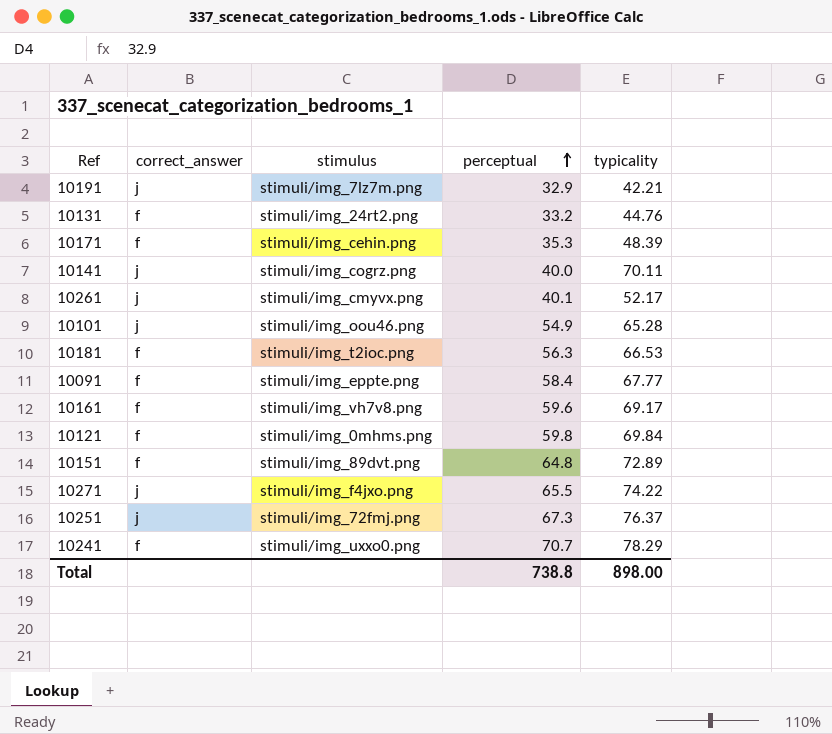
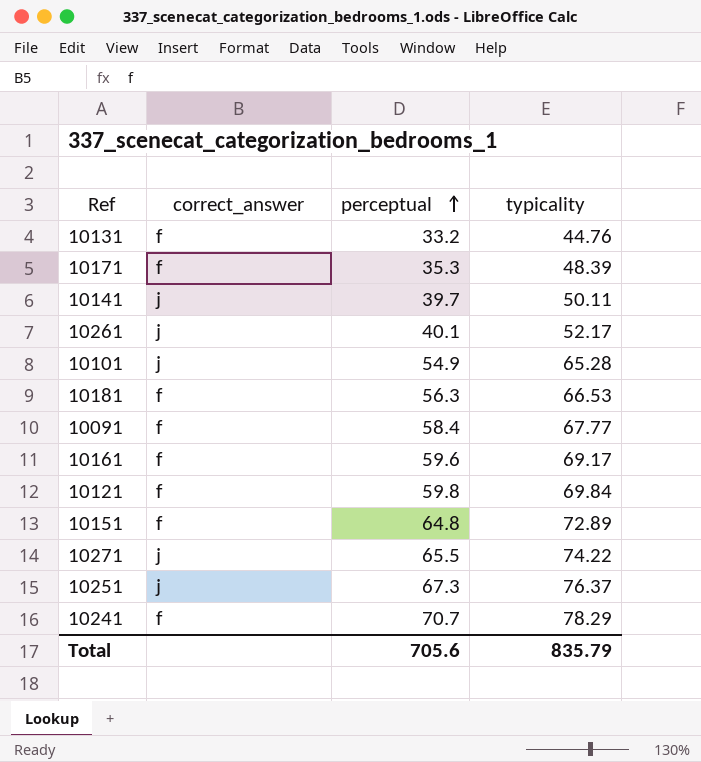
column stimulus | position: 3 -> none
row 10191: j | stimuli/img_7lz7m.png | 32.9 | 42.21 -> none
10141 | perceptual: 40.0 -> 39.7
10141 | typicality: 70.11 -> 50.11
Total | perceptual: 738.8 -> 705.6
Total | typicality: 898.00 -> 835.79

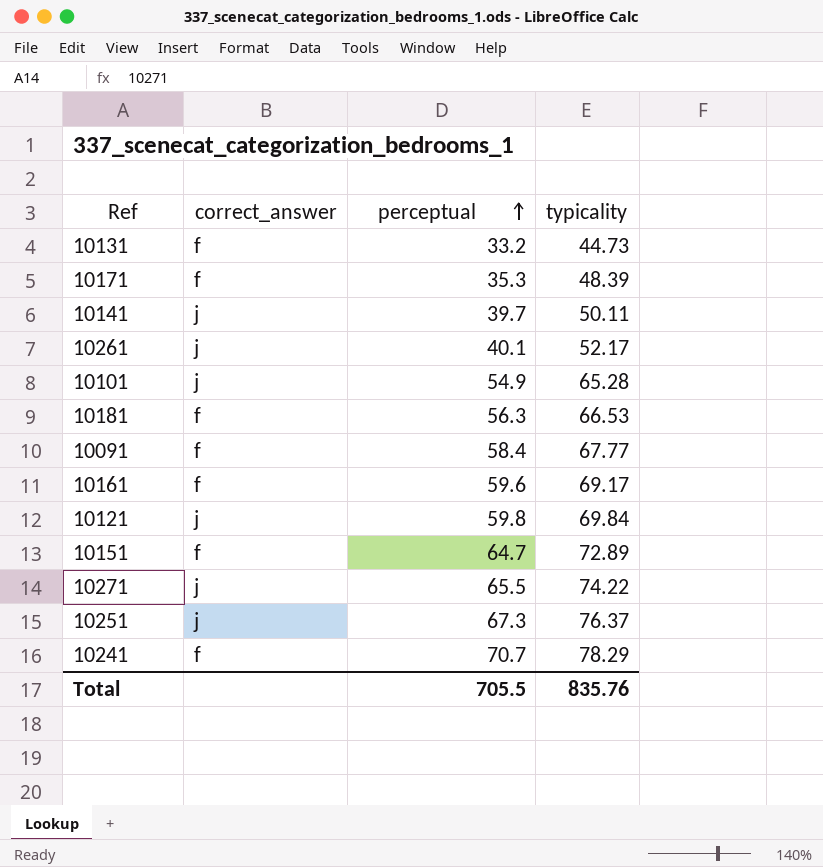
10131 | typicality: 44.76 -> 44.73
10121 | correct_answer: f -> j
10151 | perceptual: 64.8 -> 64.7
Total | perceptual: 705.6 -> 705.5
Total | typicality: 835.79 -> 835.76

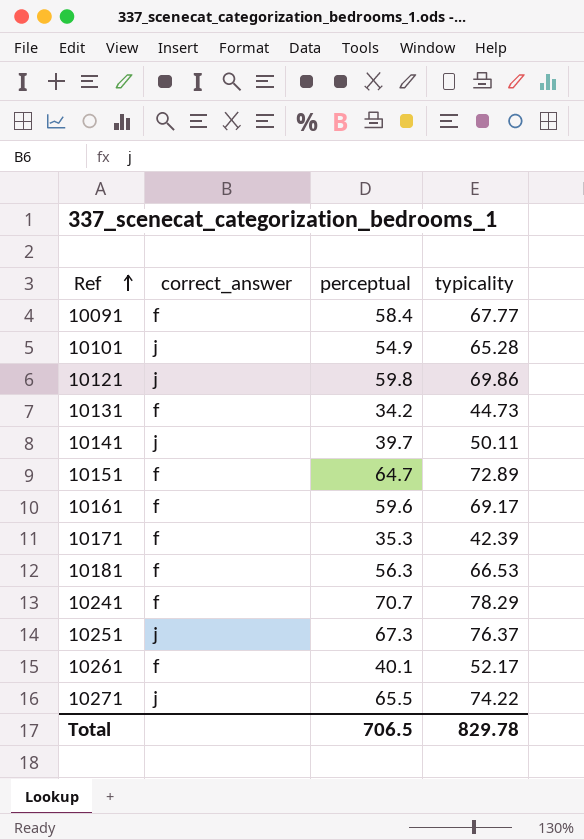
row order: perceptual ascending -> Ref ascending
10121 | typicality: 69.84 -> 69.86
10131 | perceptual: 33.2 -> 34.2
10171 | typicality: 48.39 -> 42.39
10261 | correct_answer: j -> f
Total | perceptual: 705.5 -> 706.5
Total | typicality: 835.76 -> 829.78

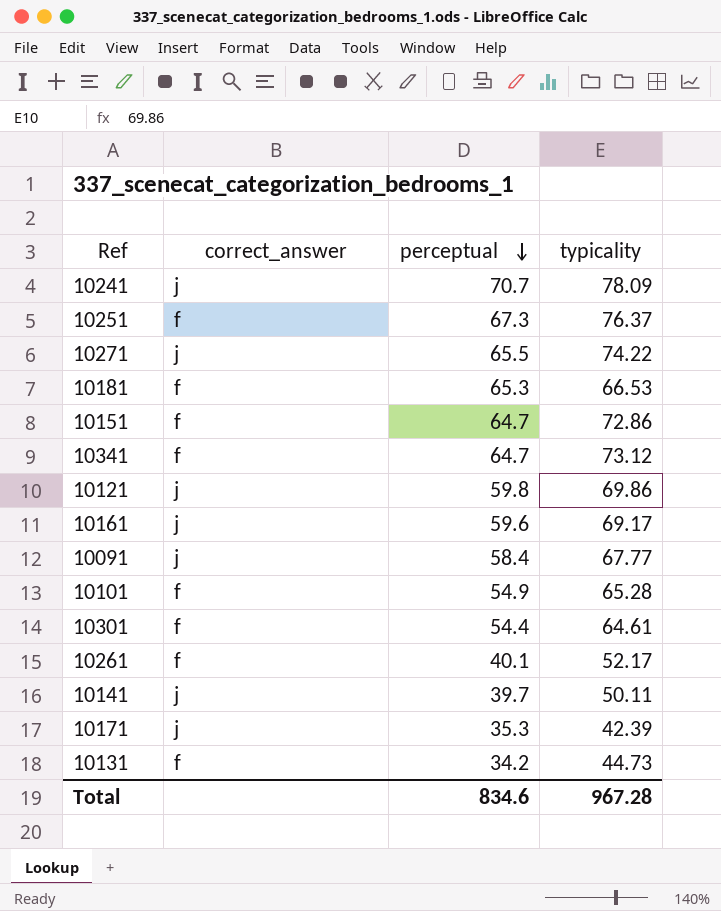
row order: Ref ascending -> perceptual descending
10241 | correct_answer: f -> j
10241 | typicality: 78.29 -> 78.09
10251 | correct_answer: j -> f
10181 | perceptual: 56.3 -> 65.3
10151 | typicality: 72.89 -> 72.86
row 10341: none -> f | 64.7 | 73.12
10161 | correct_answer: f -> j
10091 | correct_answer: f -> j
10101 | correct_answer: j -> f
row 10301: none -> f | 54.4 | 64.61
10171 | correct_answer: f -> j
Total | perceptual: 706.5 -> 834.6
Total | typicality: 829.78 -> 967.28

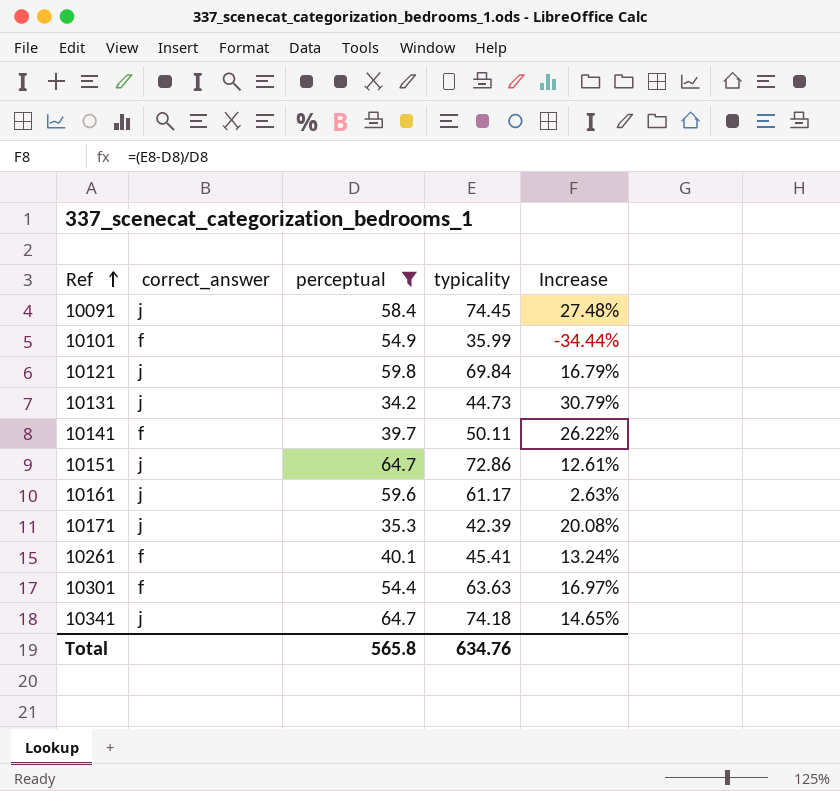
filter: none -> perceptual <= 64.7
row order: perceptual descending -> Ref ascending
column Increase | formula: none -> ([typicality] - [perceptual]) / [perceptual]
10091 | typicality: 67.77 -> 74.45
10101 | typicality: 65.28 -> 35.99
10121 | typicality: 69.86 -> 69.84
10131 | correct_answer: f -> j
10141 | correct_answer: j -> f
10151 | correct_answer: f -> j
10161 | typicality: 69.17 -> 61.17
10261 | typicality: 52.17 -> 45.41
10301 | typicality: 64.61 -> 63.63
10341 | correct_answer: f -> j
10341 | typicality: 73.12 -> 74.18
Total | perceptual: 834.6 -> 565.8
Total | typicality: 967.28 -> 634.76

